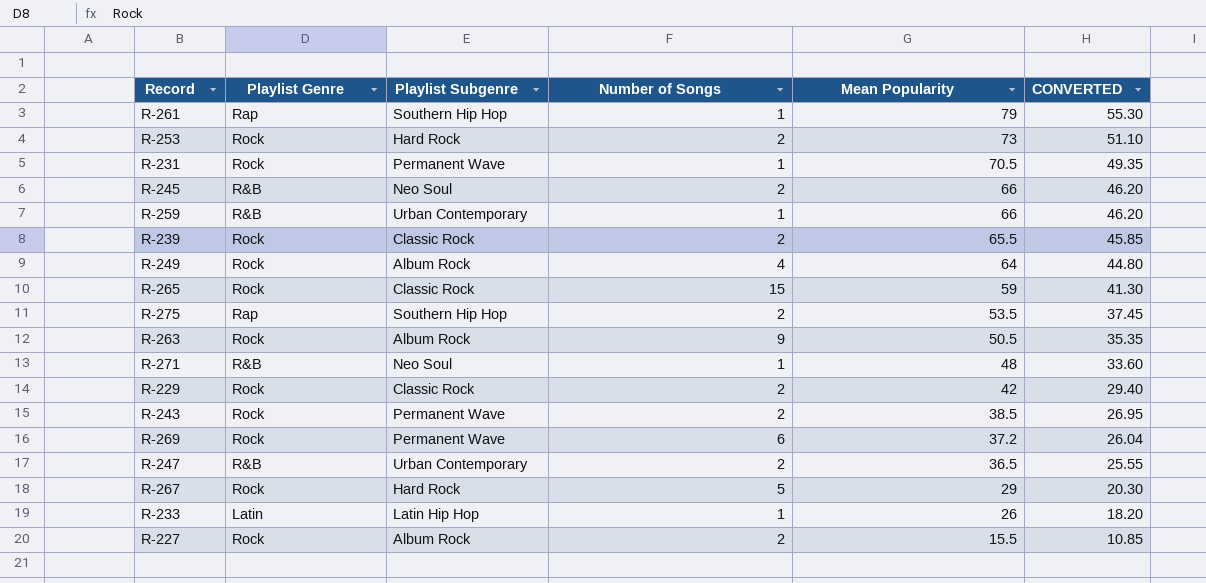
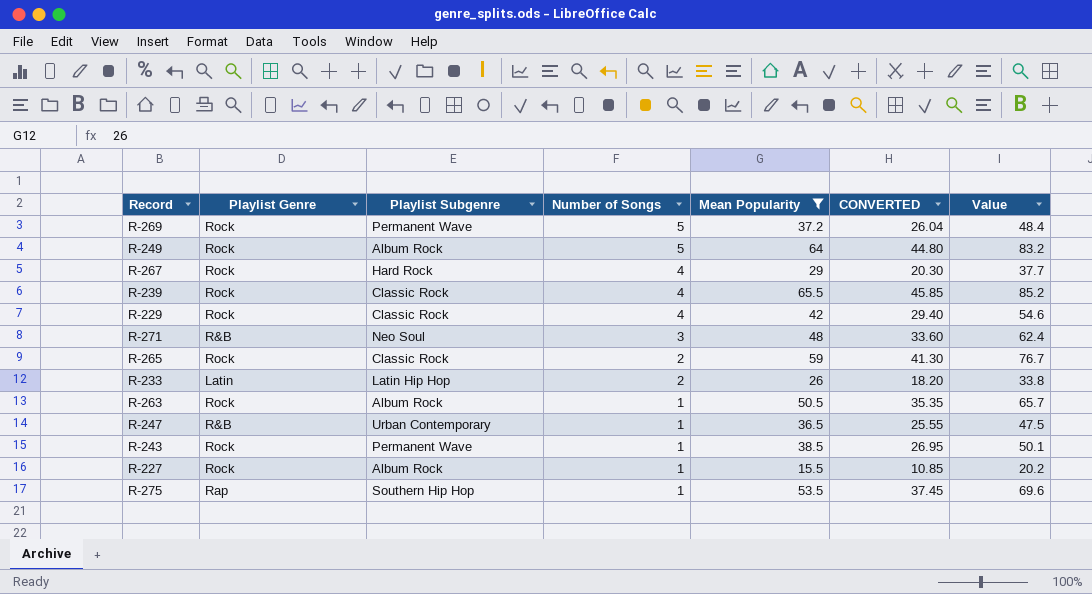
filter: none -> Mean Popularity <= 65.5
row order: Mean Popularity descending -> Number of Songs descending
column Value | formula: none -> [Mean Popularity] * 1.3
R-269 | Number of Songs: 6 -> 5
R-249 | Number of Songs: 4 -> 5
R-267 | Number of Songs: 5 -> 4
R-239 | Number of Songs: 2 -> 4
R-229 | Number of Songs: 2 -> 4
R-271 | Number of Songs: 1 -> 3
R-265 | Number of Songs: 15 -> 2
R-233 | Number of Songs: 1 -> 2
R-263 | Number of Songs: 9 -> 1
R-247 | Number of Songs: 2 -> 1
R-243 | Number of Songs: 2 -> 1
R-227 | Number of Songs: 2 -> 1
R-275 | Number of Songs: 2 -> 1

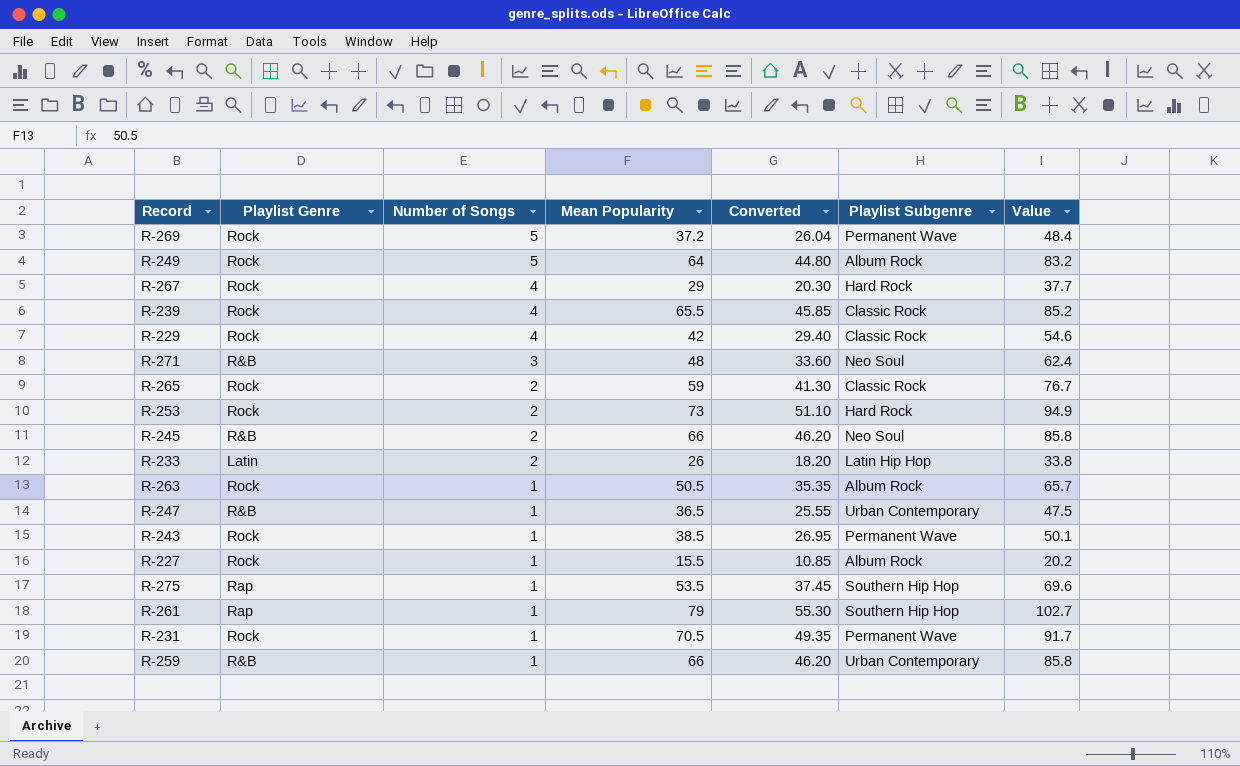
filter: Mean Popularity <= 65.5 -> none
column name: CONVERTED -> Converted
column Playlist Subgenre | position: 3 -> 6

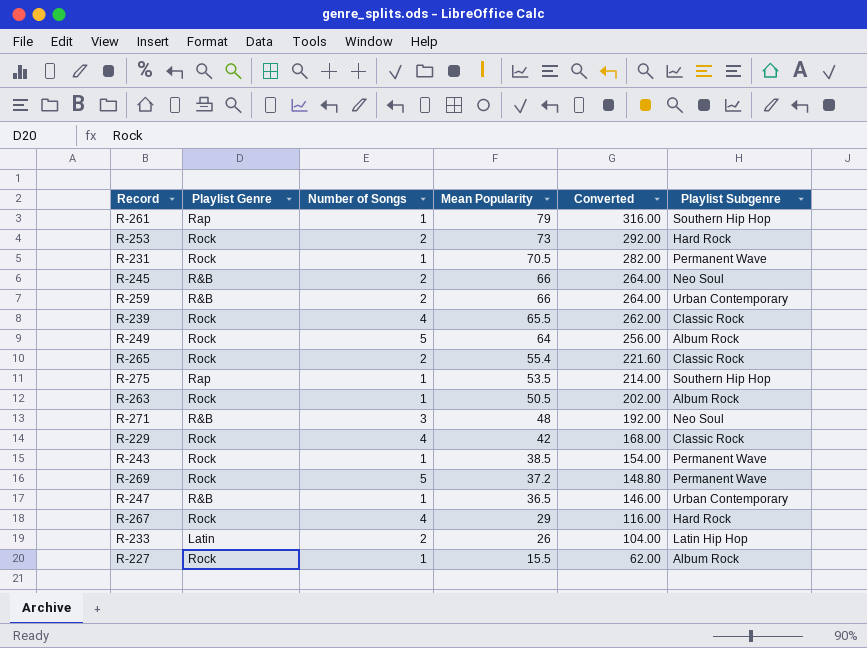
row order: Number of Songs descending -> Mean Popularity descending
column Value | formula: [Mean Popularity] * 1.3 -> none
column Converted | formula: [Mean Popularity] * 0.7 -> [Mean Popularity] * 4
R-259 | Number of Songs: 1 -> 2
R-265 | Mean Popularity: 59 -> 55.4

